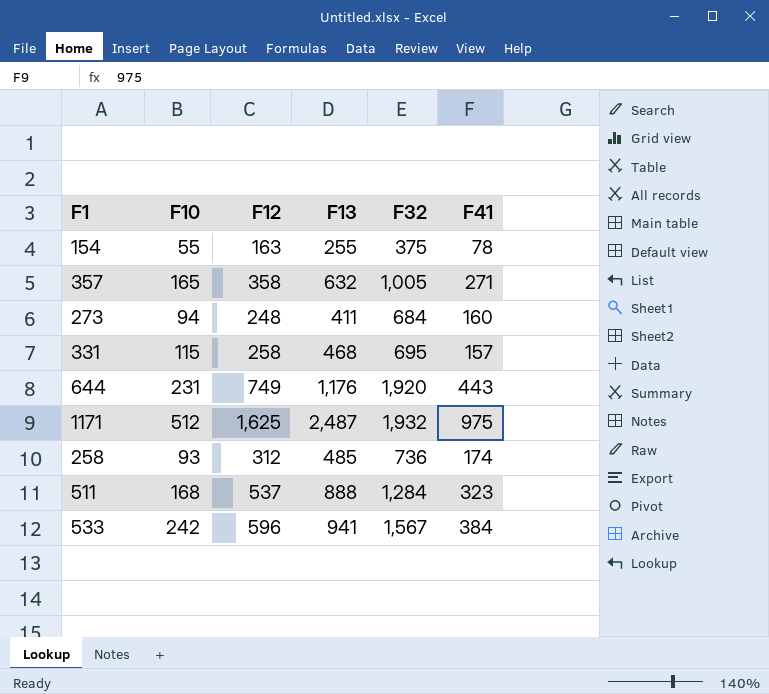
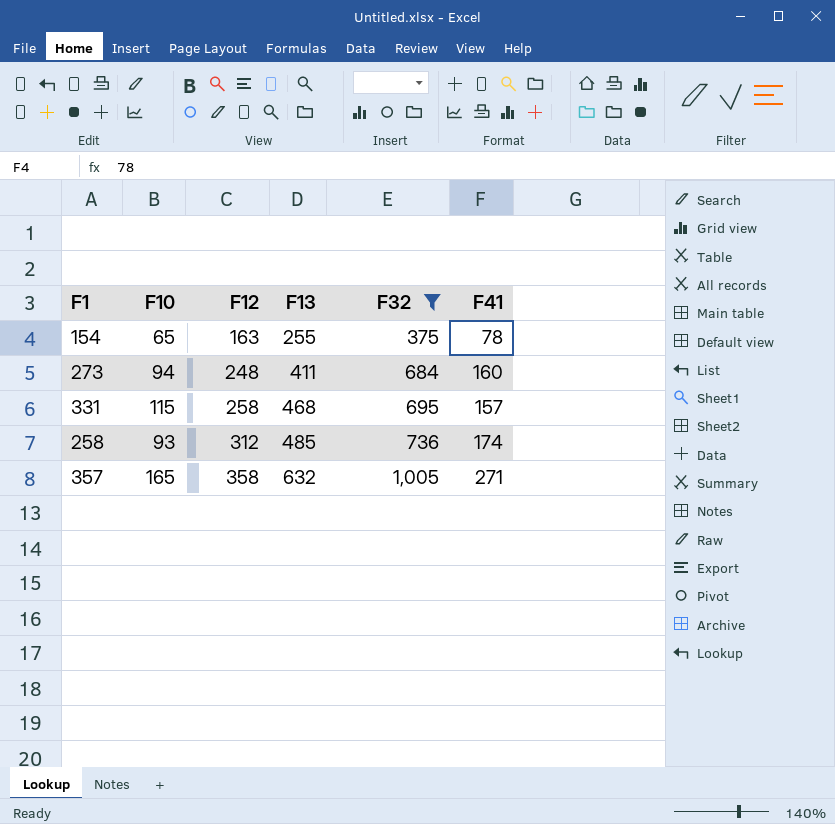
filter: none -> F32 <= 1,005
row order: none -> F12 ascending
154 | F10: 55 -> 65

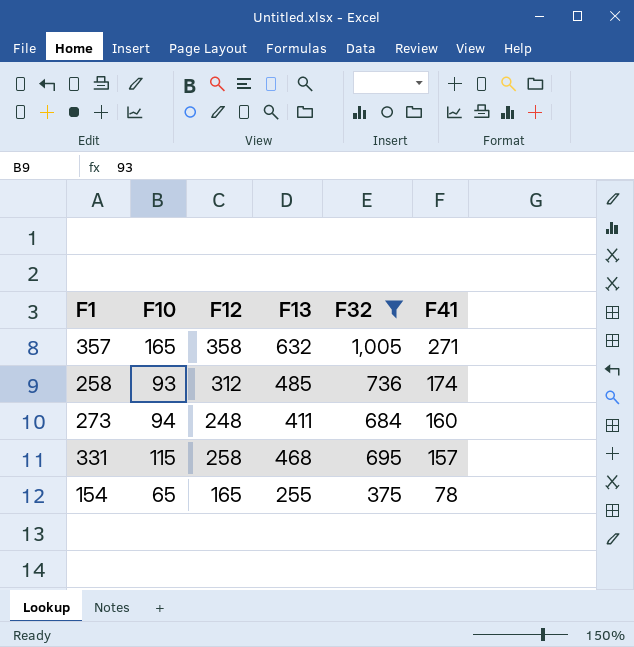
row order: F12 ascending -> F41 descending
154 | F12: 163 -> 165

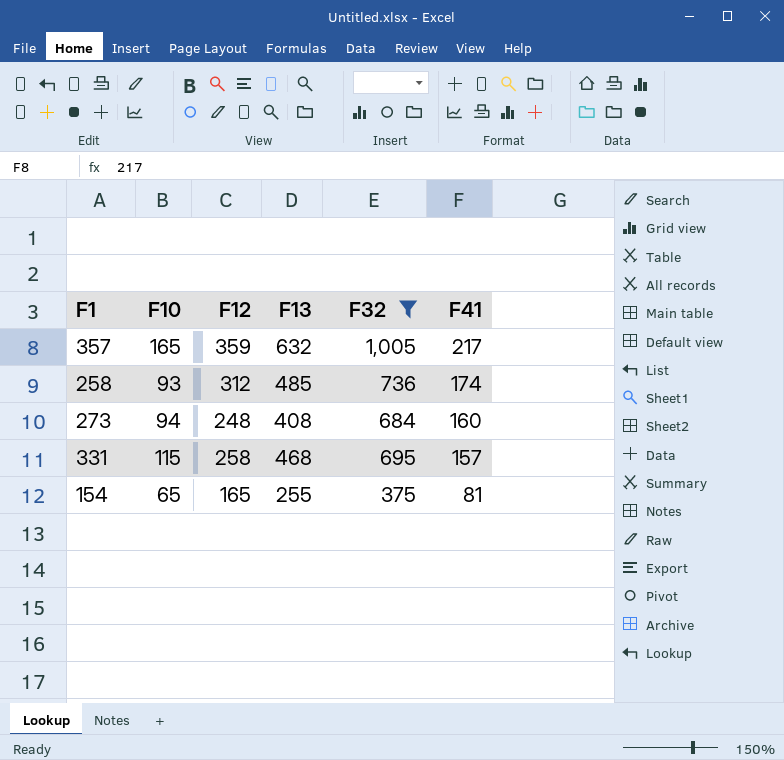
357 | F12: 358 -> 359
357 | F41: 271 -> 217
273 | F13: 411 -> 408
154 | F41: 78 -> 81

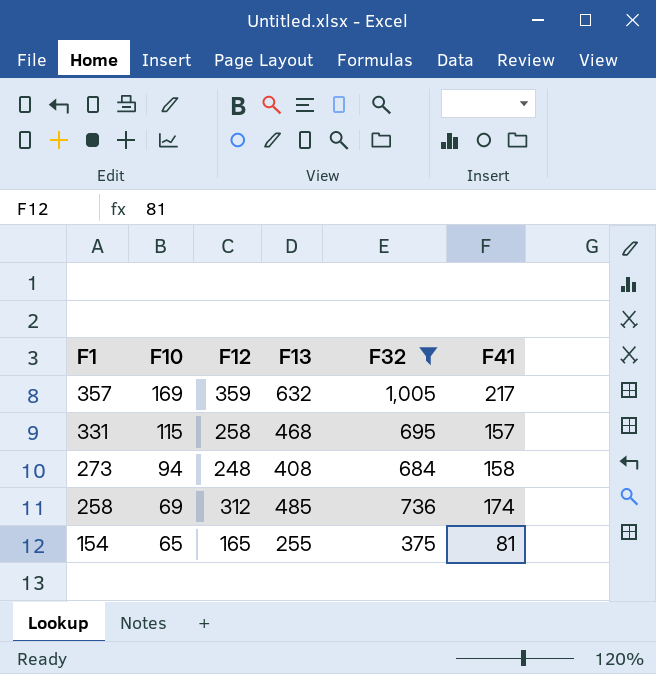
row order: F41 descending -> F1 descending
357 | F10: 165 -> 169
273 | F41: 160 -> 158
258 | F10: 93 -> 69

